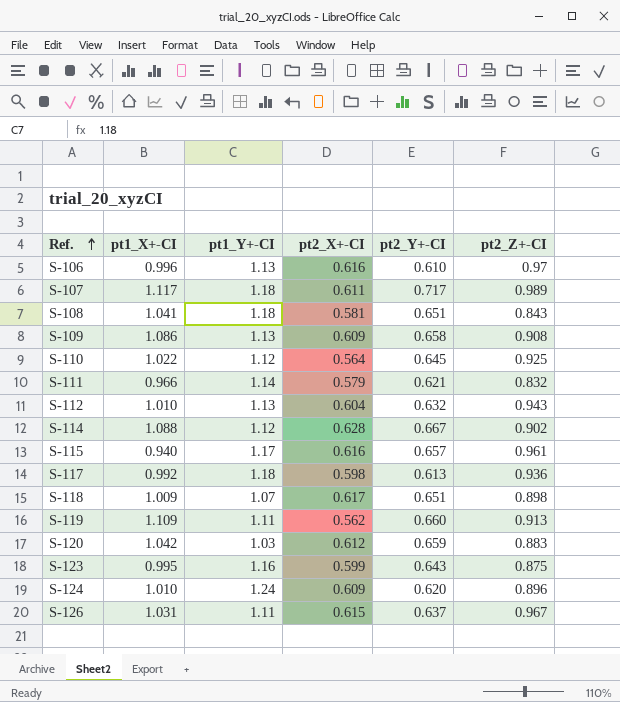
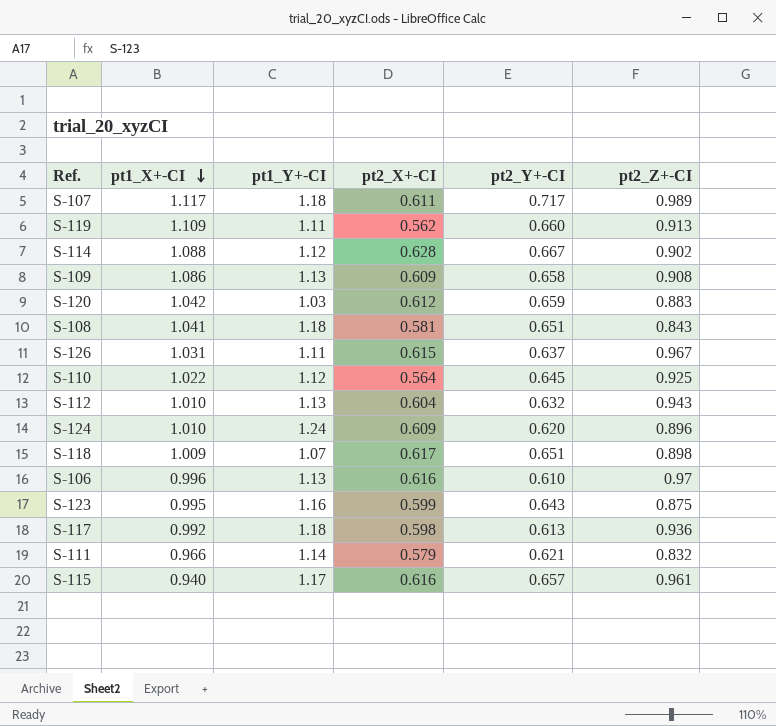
row order: Ref. ascending -> pt1_X+-CI descending

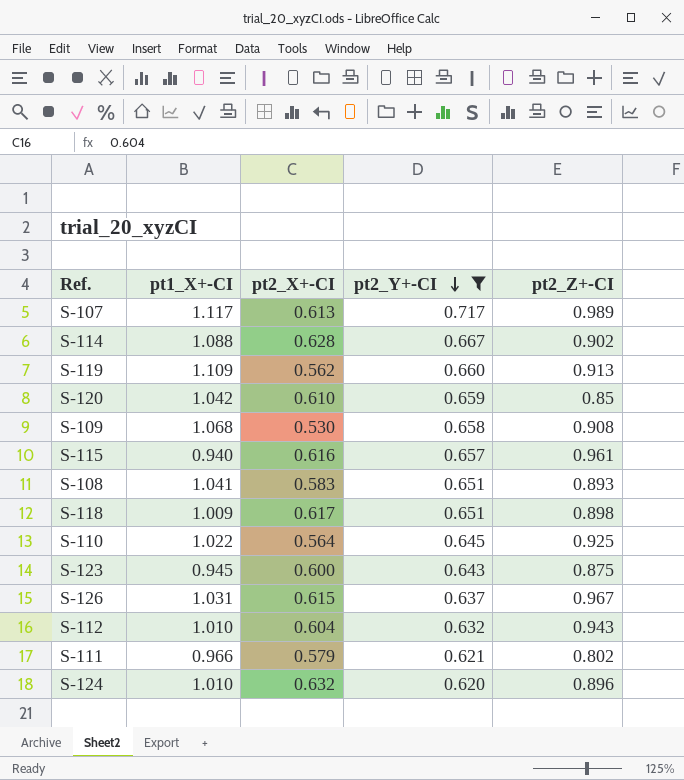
filter: none -> pt2_Y+-CI >= 0.620
row order: pt1_X+-CI descending -> pt2_Y+-CI descending
column pt1_Y+-CI | position: 3 -> none
S-107 | pt2_X+-CI: 0.611 -> 0.613
S-120 | pt2_X+-CI: 0.612 -> 0.610
S-120 | pt2_Z+-CI: 0.883 -> 0.85
S-109 | pt1_X+-CI: 1.086 -> 1.068
S-109 | pt2_X+-CI: 0.609 -> 0.530
S-108 | pt2_X+-CI: 0.581 -> 0.583
S-108 | pt2_Z+-CI: 0.843 -> 0.893
S-123 | pt1_X+-CI: 0.995 -> 0.945
S-123 | pt2_X+-CI: 0.599 -> 0.600
S-111 | pt2_Z+-CI: 0.832 -> 0.802
S-124 | pt2_X+-CI: 0.609 -> 0.632

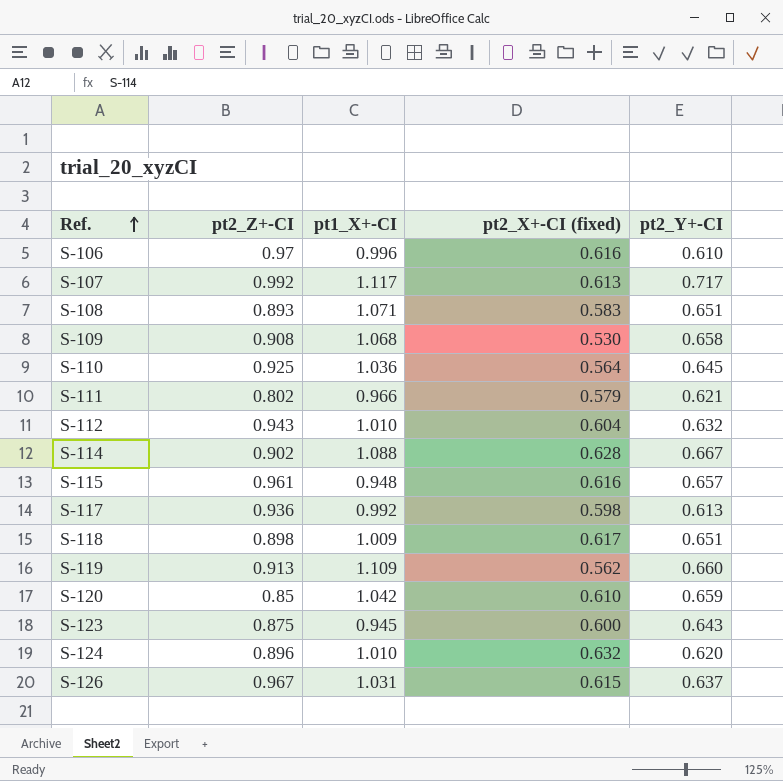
filter: pt2_Y+-CI >= 0.620 -> none
row order: pt2_Y+-CI descending -> Ref. ascending
column pt2_Z+-CI | position: 5 -> 2
column name: pt2_X+-CI -> pt2_X+-CI (fixed)
S-107 | pt2_Z+-CI: 0.989 -> 0.992
S-108 | pt1_X+-CI: 1.041 -> 1.071
S-110 | pt1_X+-CI: 1.022 -> 1.036
S-115 | pt1_X+-CI: 0.940 -> 0.948

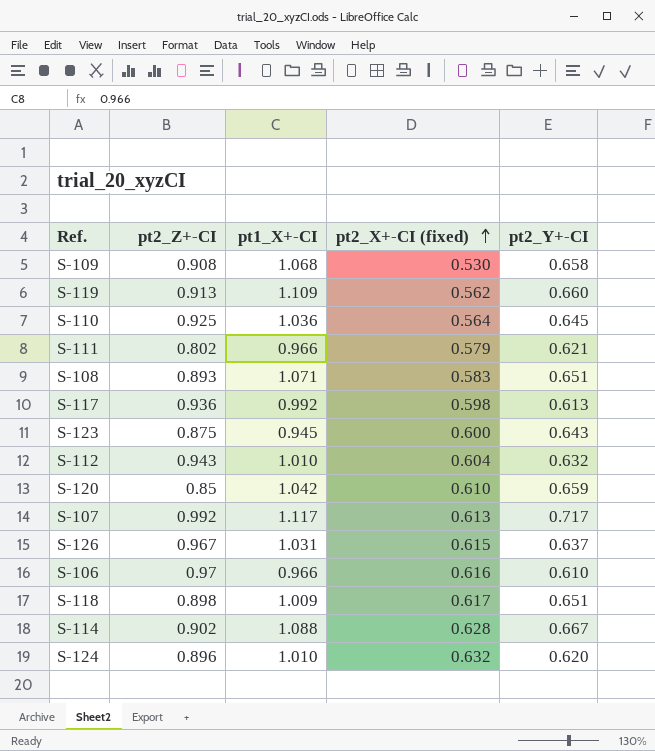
row order: Ref. ascending -> pt2_X+-CI (fixed) ascending
row S-115: 0.961 | 0.948 | 0.616 | 0.657 -> none
S-106 | pt1_X+-CI: 0.996 -> 0.966

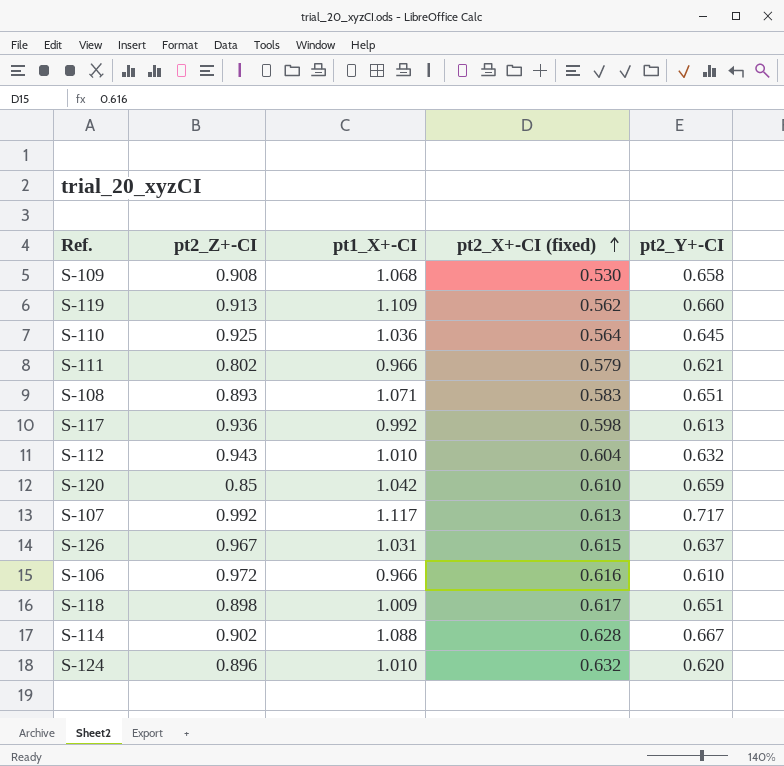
row S-123: 0.875 | 0.945 | 0.600 | 0.643 -> none
S-106 | pt2_Z+-CI: 0.97 -> 0.972

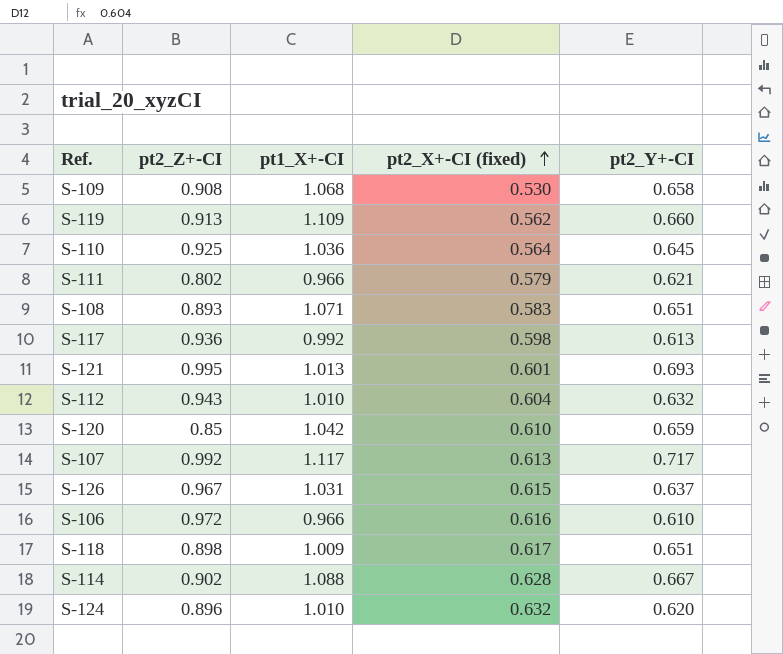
row S-121: none -> 0.995 | 1.013 | 0.601 | 0.693

